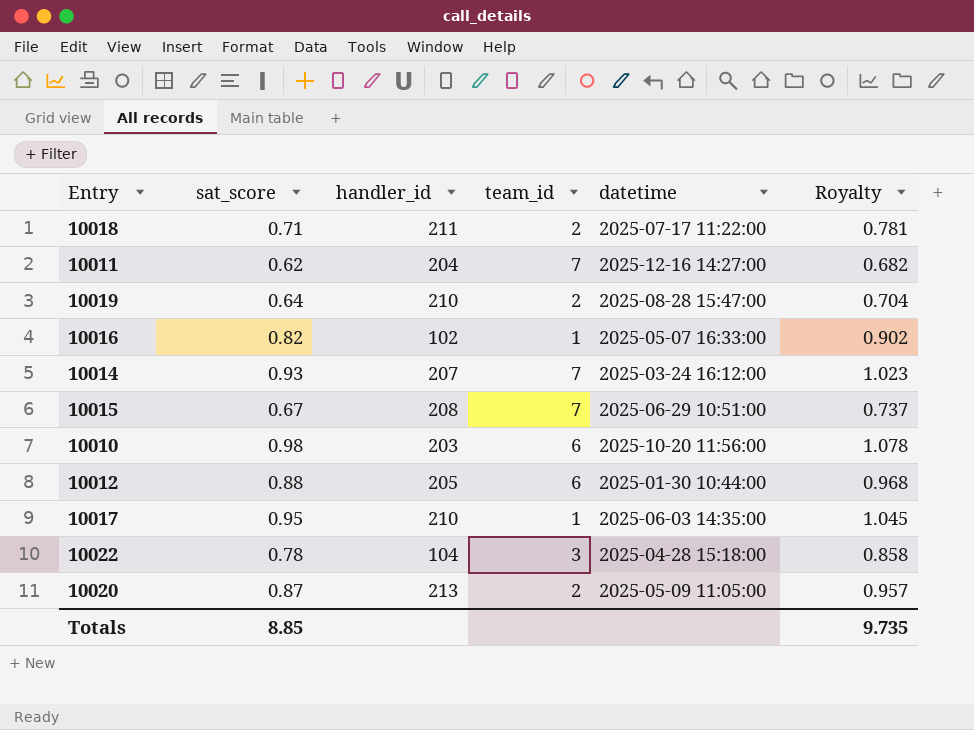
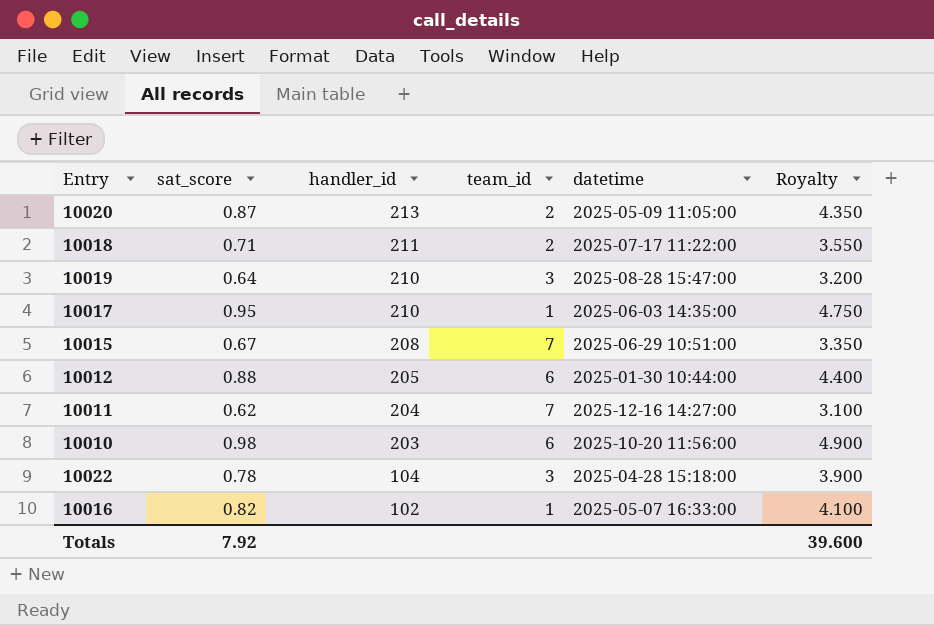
row order: none -> handler_id descending
column Royalty | formula: [sat_score] * 1.1 -> [sat_score] * 5
row 10014: 0.93 | 207 | 7 | 2025-03-24 16:12:00 | 1.023 -> none
10019 | team_id: 2 -> 3
Totals | sat_score: 8.85 -> 7.92
Totals | Royalty: 9.735 -> 39.600

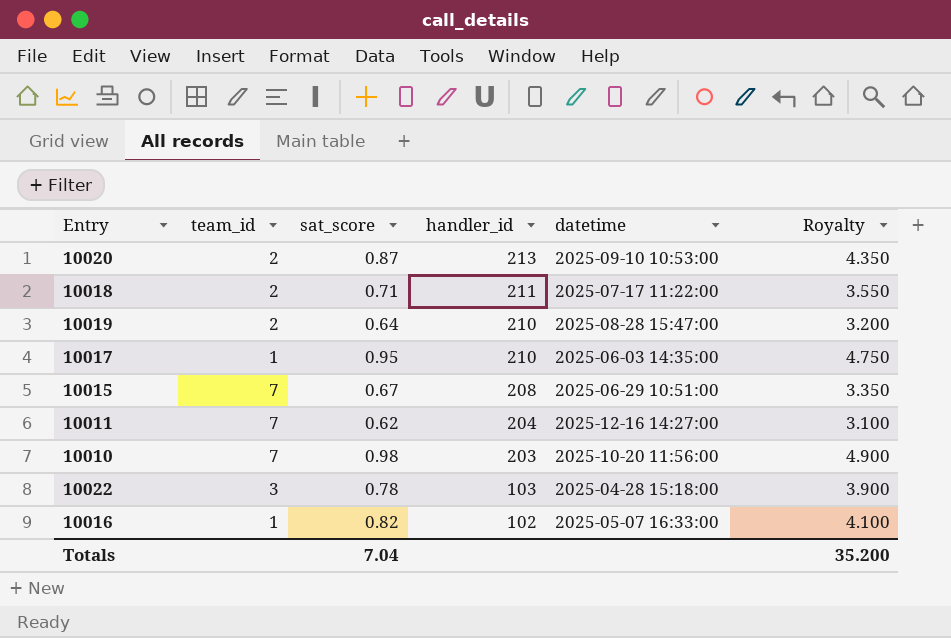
column team_id | position: 4 -> 2
row 10012: 0.88 | 205 | 6 | 2025-01-30 10:44:00 | 4.400 -> none
10020 | datetime: 2025-05-09 11:05:00 -> 2025-09-10 10:53:00
10019 | team_id: 3 -> 2
10010 | team_id: 6 -> 7
10022 | handler_id: 104 -> 103
Totals | sat_score: 7.92 -> 7.04
Totals | Royalty: 39.600 -> 35.200

